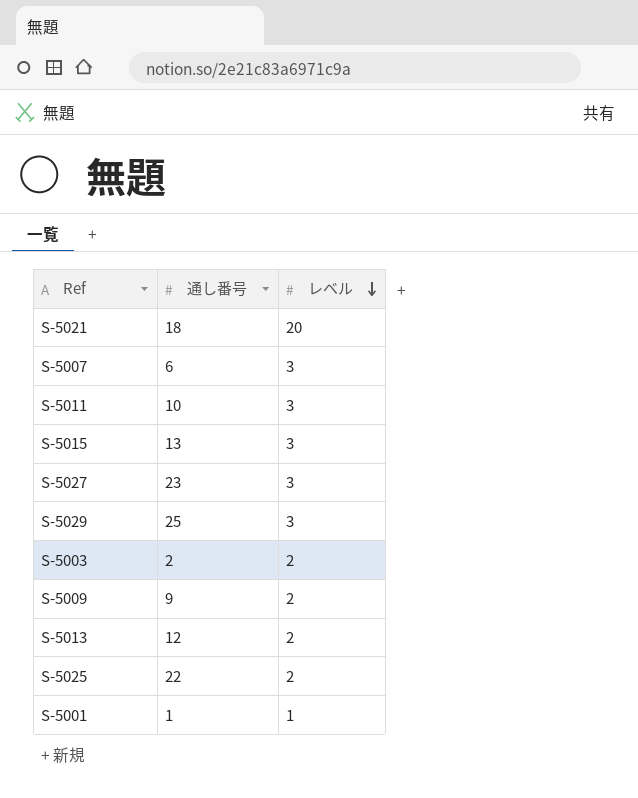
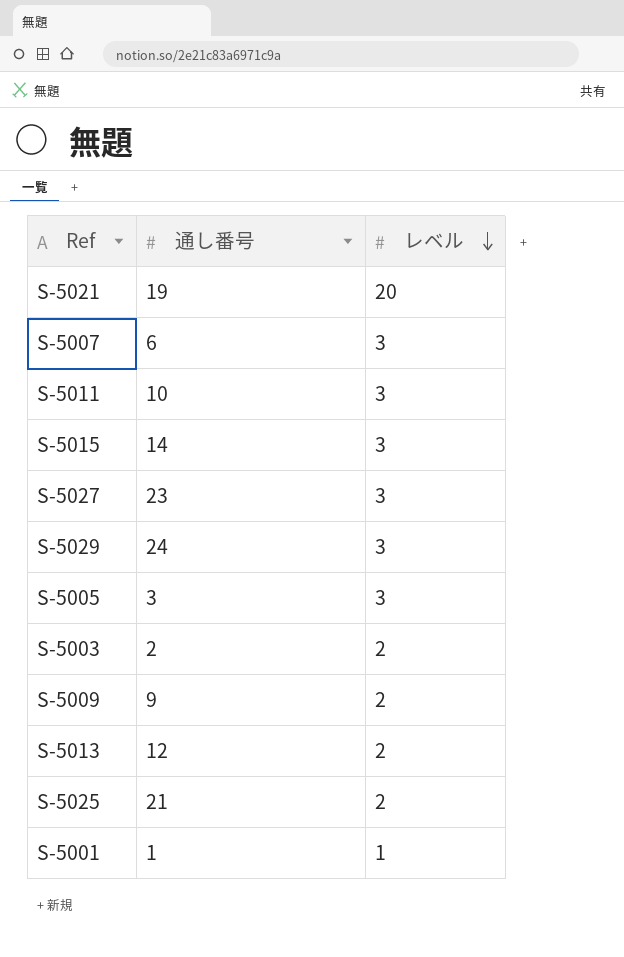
S-5021 | 通し番号: 18 -> 19
S-5015 | 通し番号: 13 -> 14
S-5029 | 通し番号: 25 -> 24
row S-5005: none -> 3 | 3
S-5025 | 通し番号: 22 -> 21

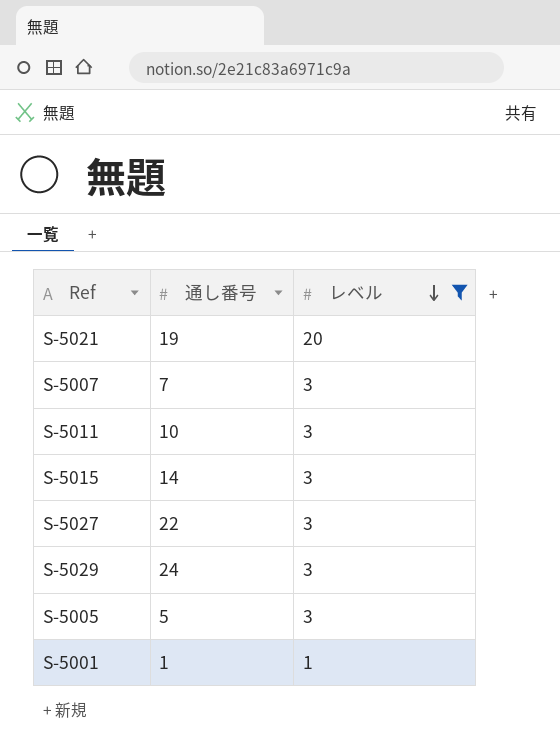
filter: none -> レベル != 2
S-5007 | 通し番号: 6 -> 7
S-5027 | 通し番号: 23 -> 22
S-5005 | 通し番号: 3 -> 5

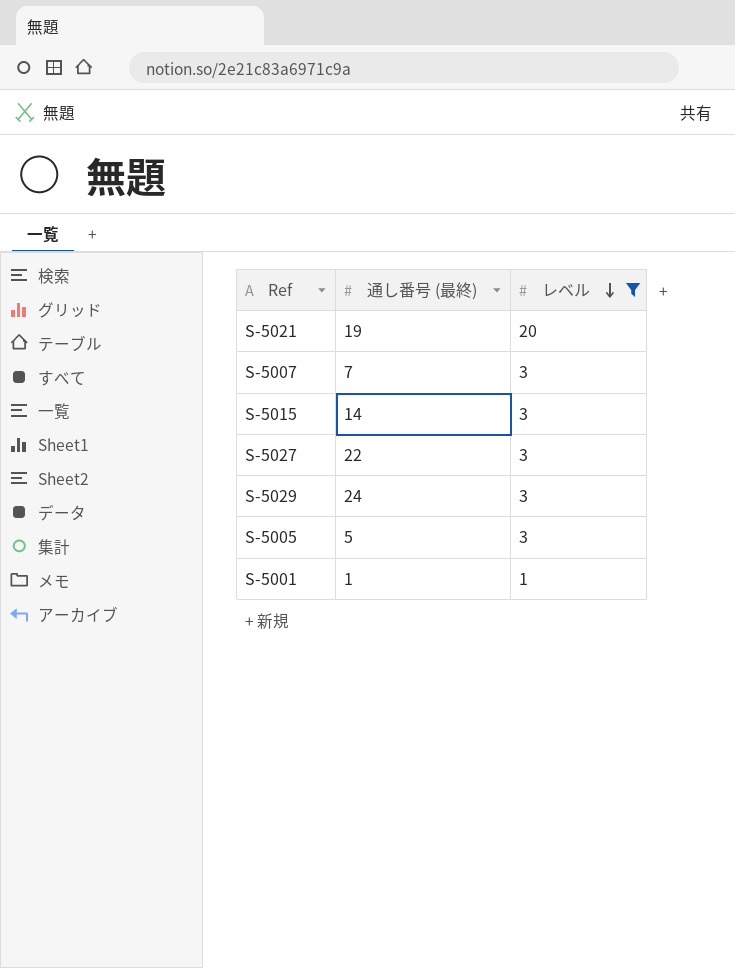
column name: 通し番号 -> 通し番号 (最終)
row S-5011: 10 | 3 -> none

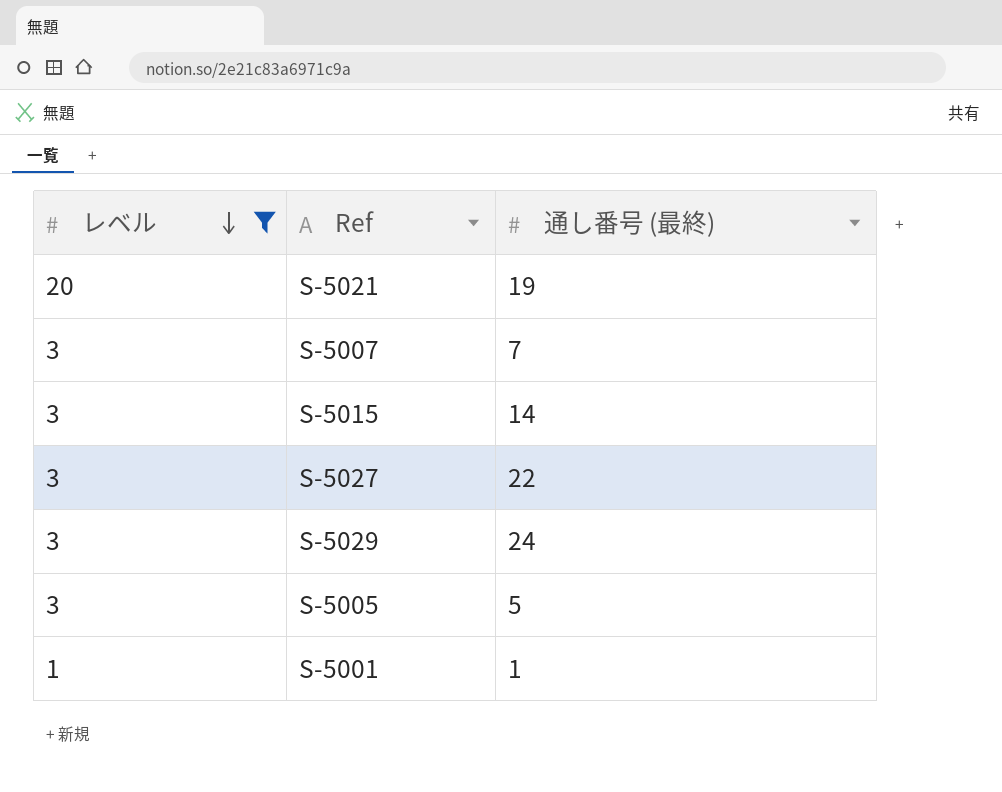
column レベル | position: 3 -> 1

